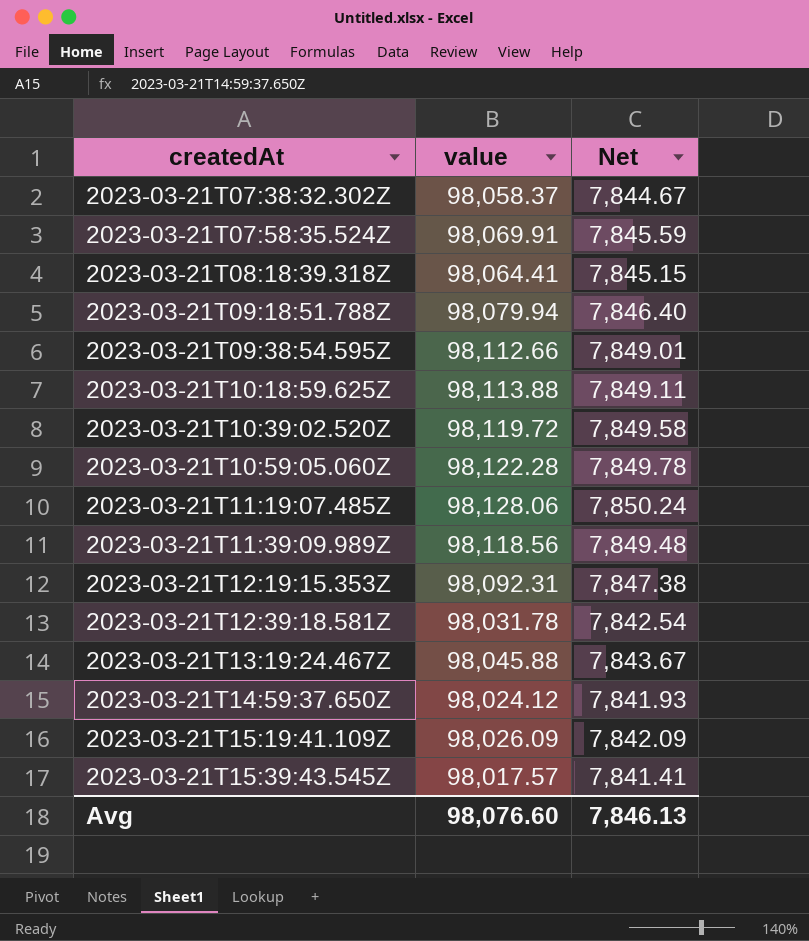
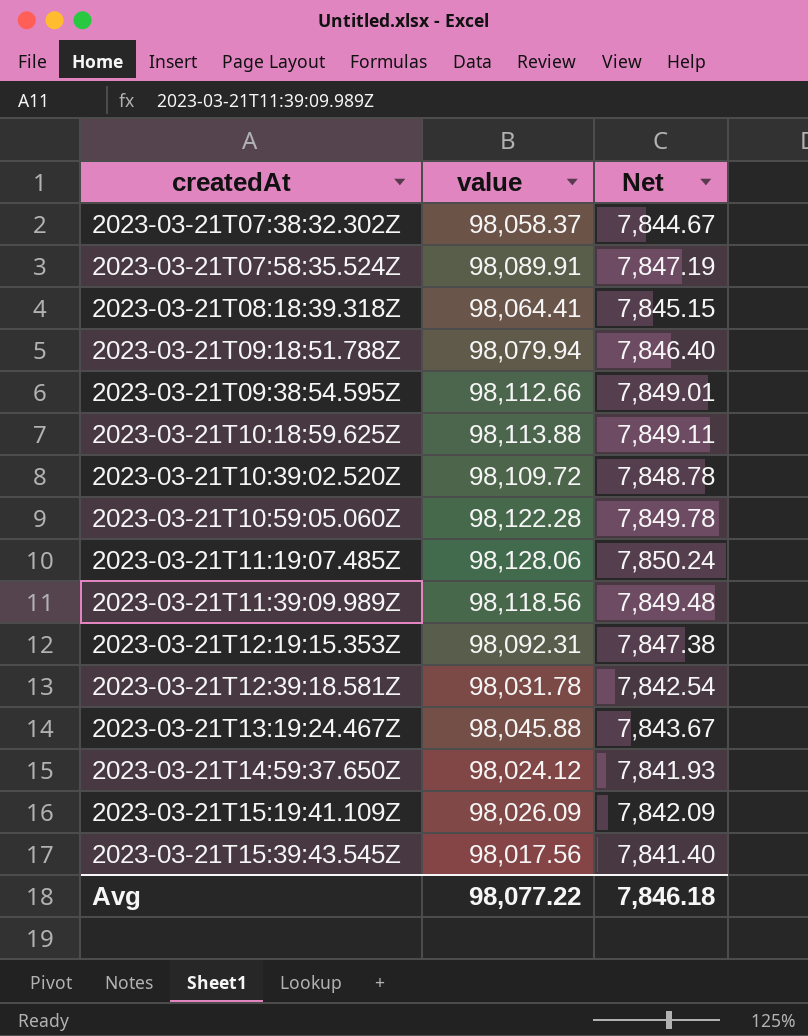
2023-03-21T07:58:35.524Z | value: 98,069.91 -> 98,089.91
2023-03-21T07:58:35.524Z | Net: 7,845.59 -> 7,847.19
2023-03-21T10:39:02.520Z | value: 98,119.72 -> 98,109.72
2023-03-21T10:39:02.520Z | Net: 7,849.58 -> 7,848.78
2023-03-21T15:39:43.545Z | value: 98,017.57 -> 98,017.56
2023-03-21T15:39:43.545Z | Net: 7,841.41 -> 7,841.40
Avg | value: 98,076.60 -> 98,077.22
Avg | Net: 7,846.13 -> 7,846.18

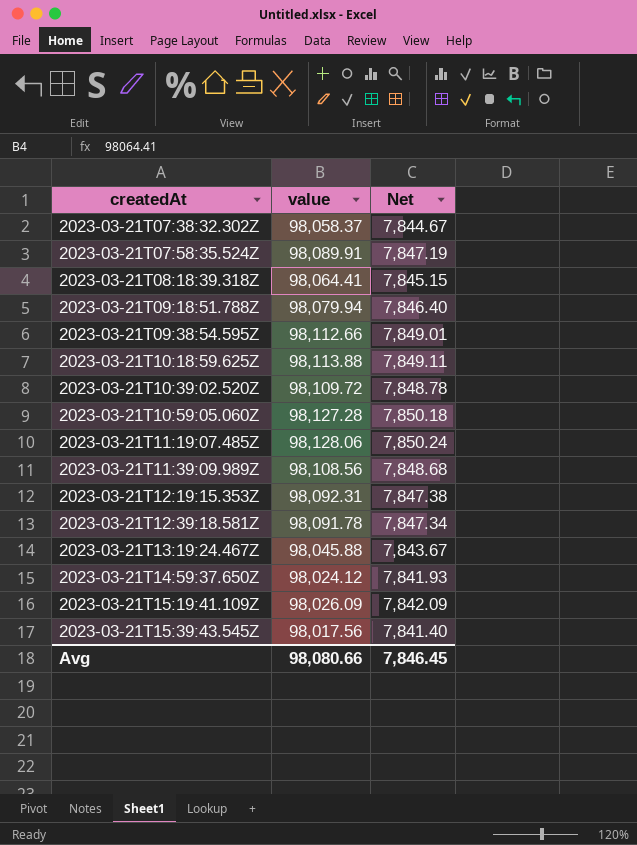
2023-03-21T10:59:05.060Z | value: 98,122.28 -> 98,127.28
2023-03-21T10:59:05.060Z | Net: 7,849.78 -> 7,850.18
2023-03-21T11:39:09.989Z | value: 98,118.56 -> 98,108.56
2023-03-21T11:39:09.989Z | Net: 7,849.48 -> 7,848.68
2023-03-21T12:39:18.581Z | value: 98,031.78 -> 98,091.78
2023-03-21T12:39:18.581Z | Net: 7,842.54 -> 7,847.34
Avg | value: 98,077.22 -> 98,080.66
Avg | Net: 7,846.18 -> 7,846.45

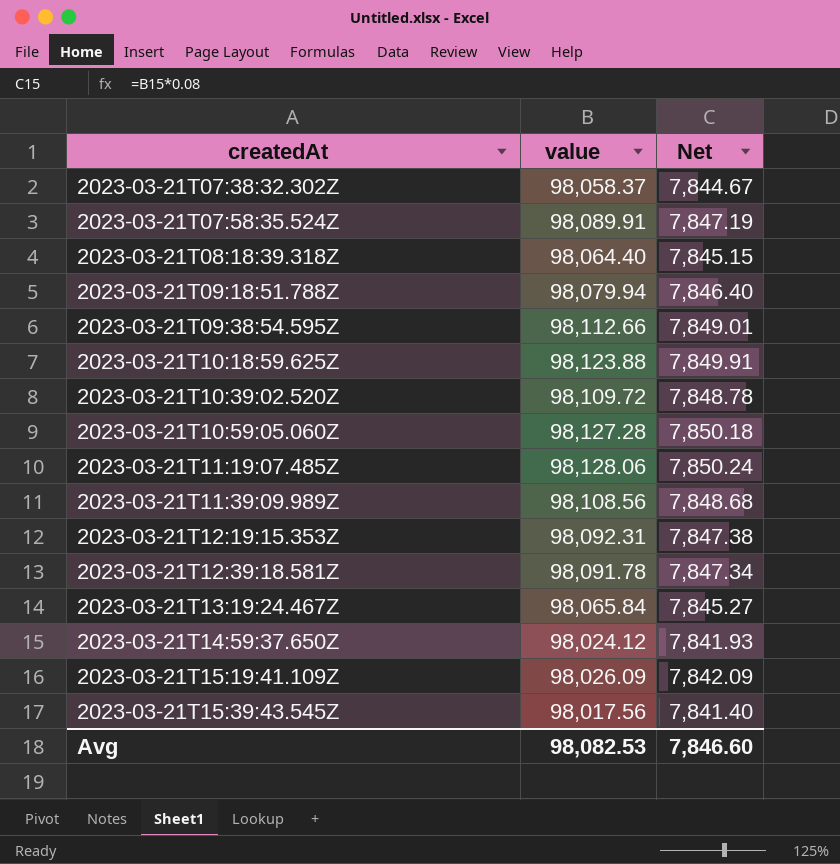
2023-03-21T08:18:39.318Z | value: 98,064.41 -> 98,064.40
2023-03-21T10:18:59.625Z | value: 98,113.88 -> 98,123.88
2023-03-21T10:18:59.625Z | Net: 7,849.11 -> 7,849.91
2023-03-21T13:19:24.467Z | value: 98,045.88 -> 98,065.84
2023-03-21T13:19:24.467Z | Net: 7,843.67 -> 7,845.27
Avg | value: 98,080.66 -> 98,082.53
Avg | Net: 7,846.45 -> 7,846.60

